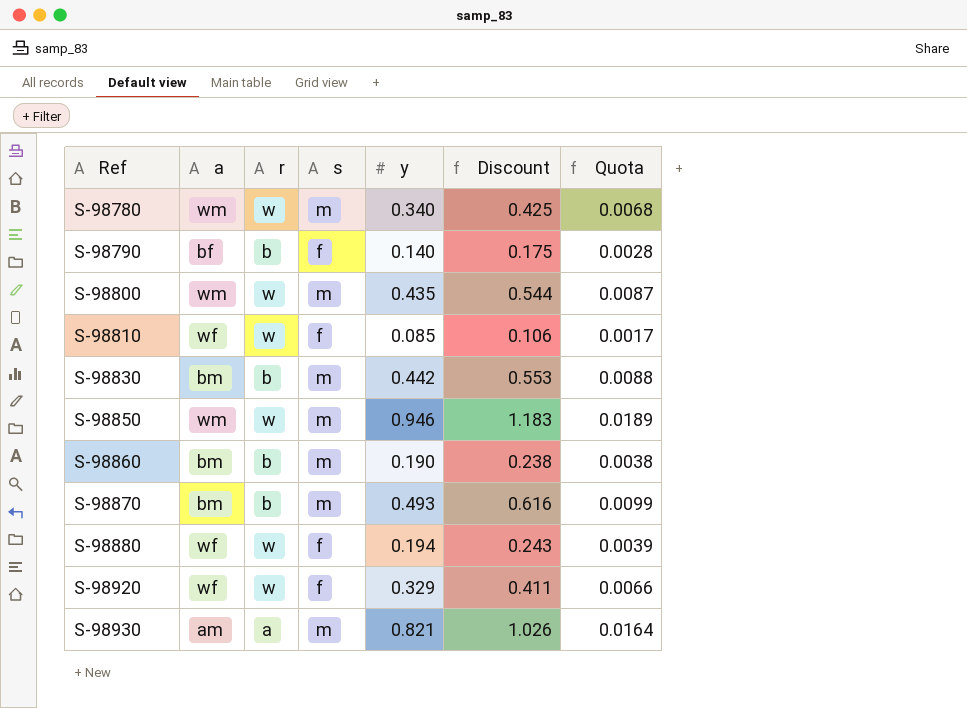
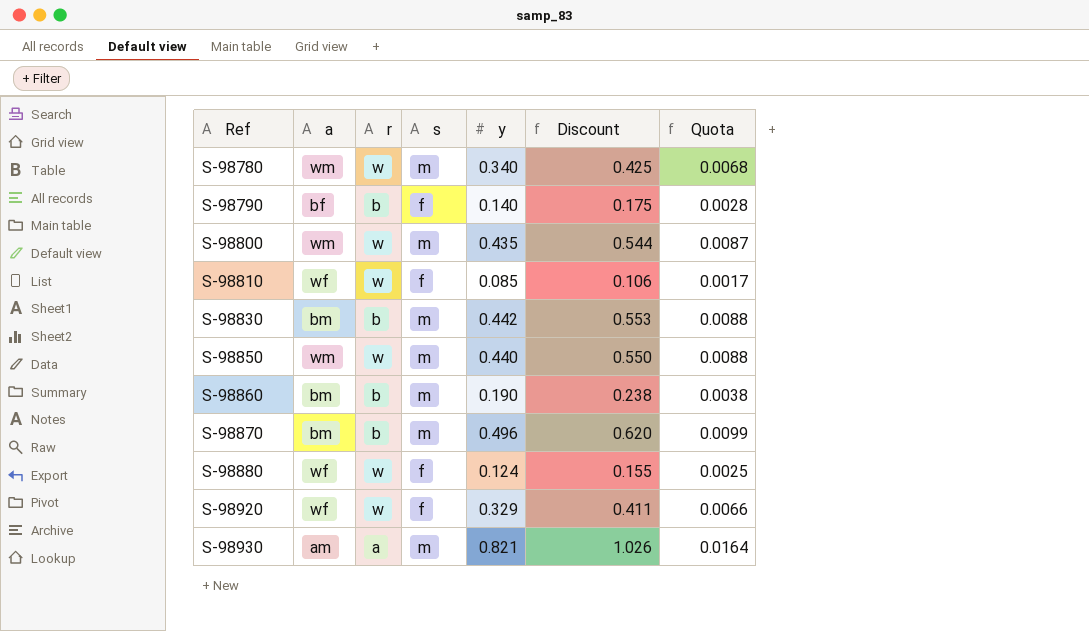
S-98850 | y: 0.946 -> 0.440
S-98850 | Discount: 1.183 -> 0.550
S-98850 | Quota: 0.0189 -> 0.0088
S-98870 | y: 0.493 -> 0.496
S-98870 | Discount: 0.616 -> 0.620
S-98880 | y: 0.194 -> 0.124
S-98880 | Discount: 0.243 -> 0.155
S-98880 | Quota: 0.0039 -> 0.0025

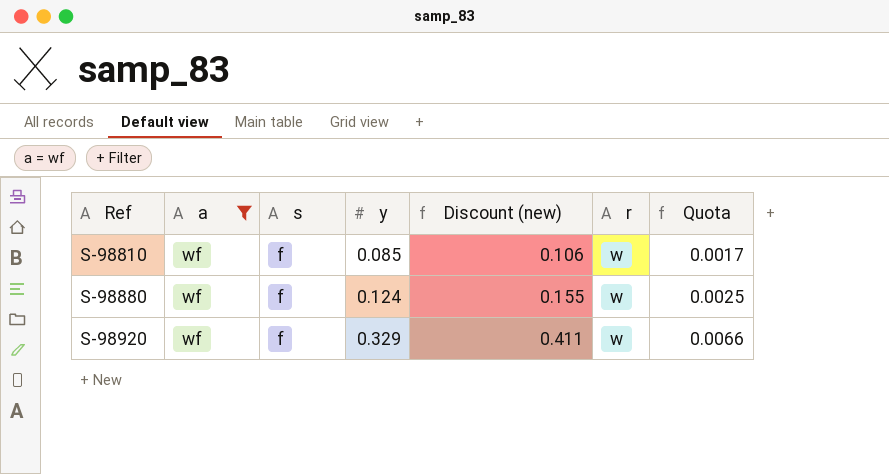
filter: none -> a = wf
column name: Discount -> Discount (new)
column r | position: 3 -> 6

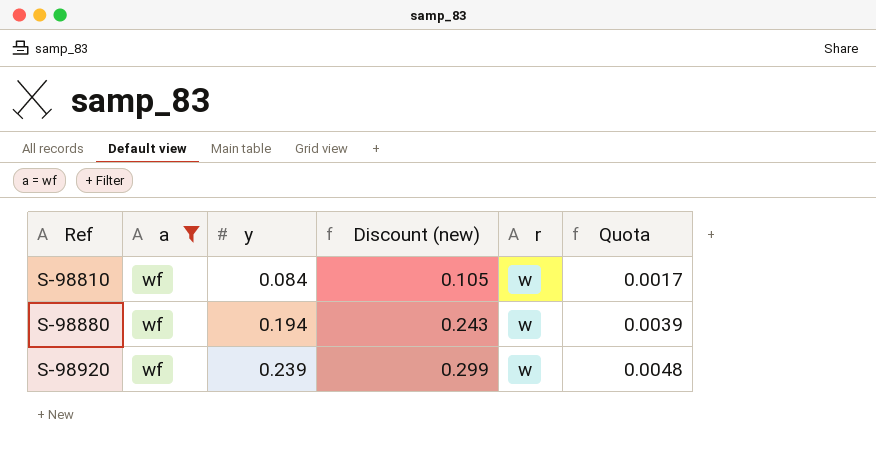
column s | position: 3 -> none
S-98810 | y: 0.085 -> 0.084
S-98810 | Discount (new): 0.106 -> 0.105
S-98880 | y: 0.124 -> 0.194
S-98880 | Discount (new): 0.155 -> 0.243
S-98880 | Quota: 0.0025 -> 0.0039
S-98920 | y: 0.329 -> 0.239
S-98920 | Discount (new): 0.411 -> 0.299
S-98920 | Quota: 0.0066 -> 0.0048

